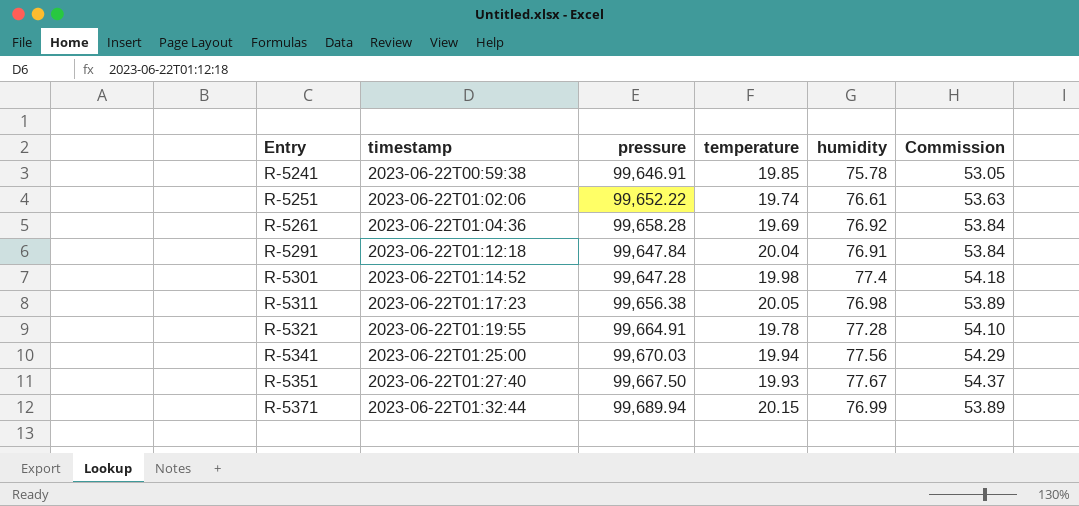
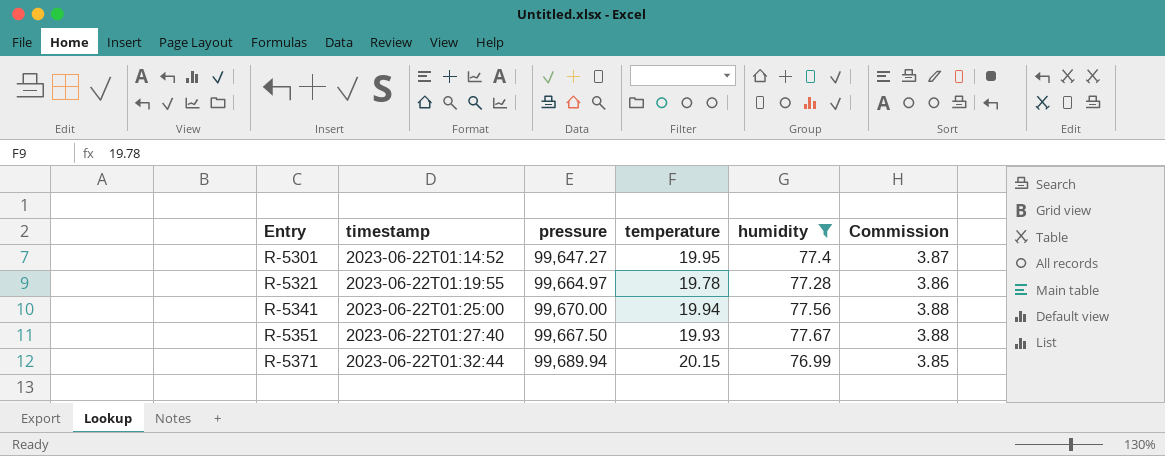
filter: none -> humidity >= 76.99
column Commission | formula: [humidity] * 0.7 -> [humidity] * 0.05
R-5301 | pressure: 99,647.28 -> 99,647.27
R-5301 | temperature: 19.98 -> 19.95
R-5321 | pressure: 99,664.91 -> 99,664.97
R-5341 | pressure: 99,670.03 -> 99,670.00

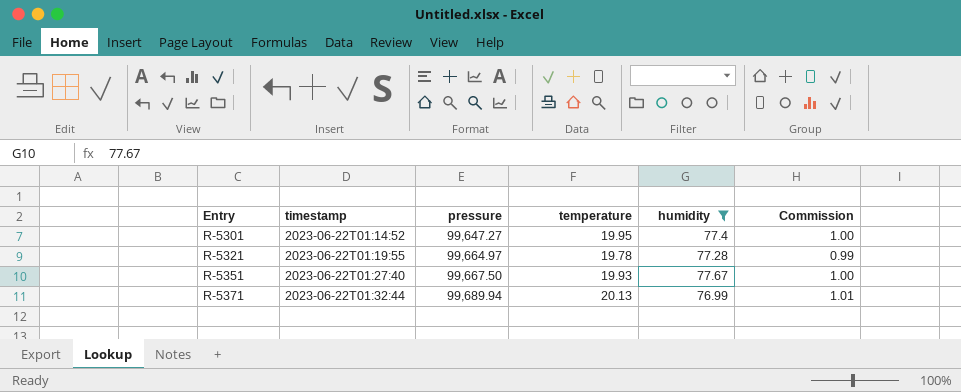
column Commission | formula: [humidity] * 0.05 -> [temperature] * 0.05
row R-5341: 2023-06-22T01:25:00 | 99,670.00 | 19.94 | 77.56 | 3.88 -> none
R-5371 | temperature: 20.15 -> 20.13

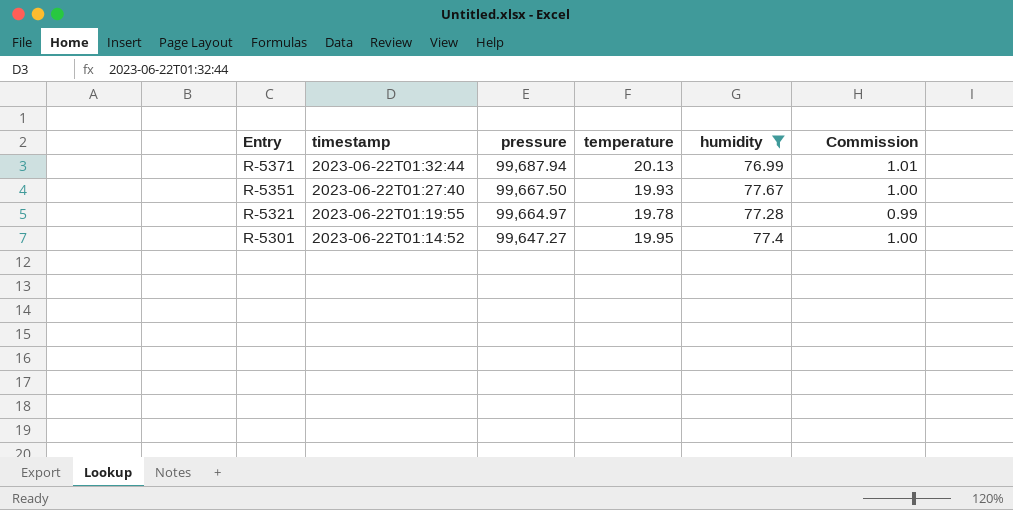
row order: Entry ascending -> Entry descending
R-5371 | pressure: 99,689.94 -> 99,687.94

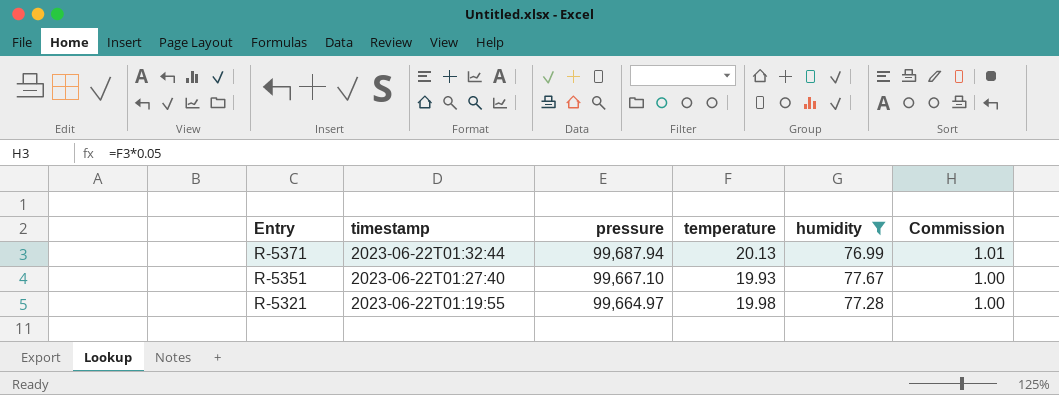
row R-5301: 2023-06-22T01:14:52 | 99,647.27 | 19.95 | 77.4 | 1.00 -> none
R-5351 | pressure: 99,667.50 -> 99,667.10
R-5321 | temperature: 19.78 -> 19.98
R-5321 | Commission: 0.99 -> 1.00

